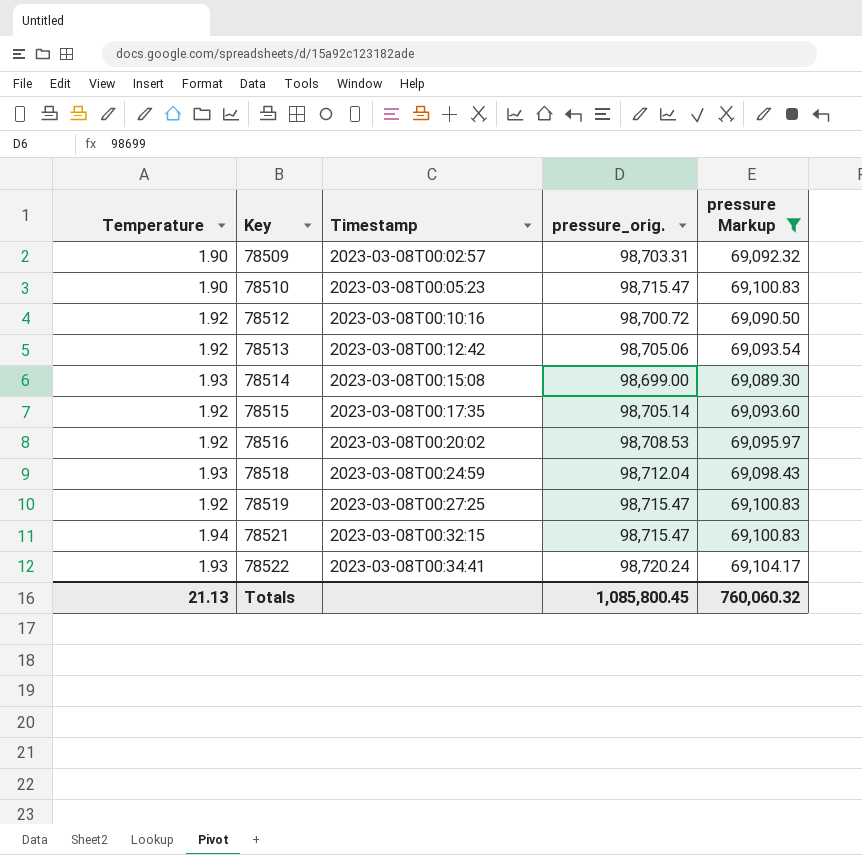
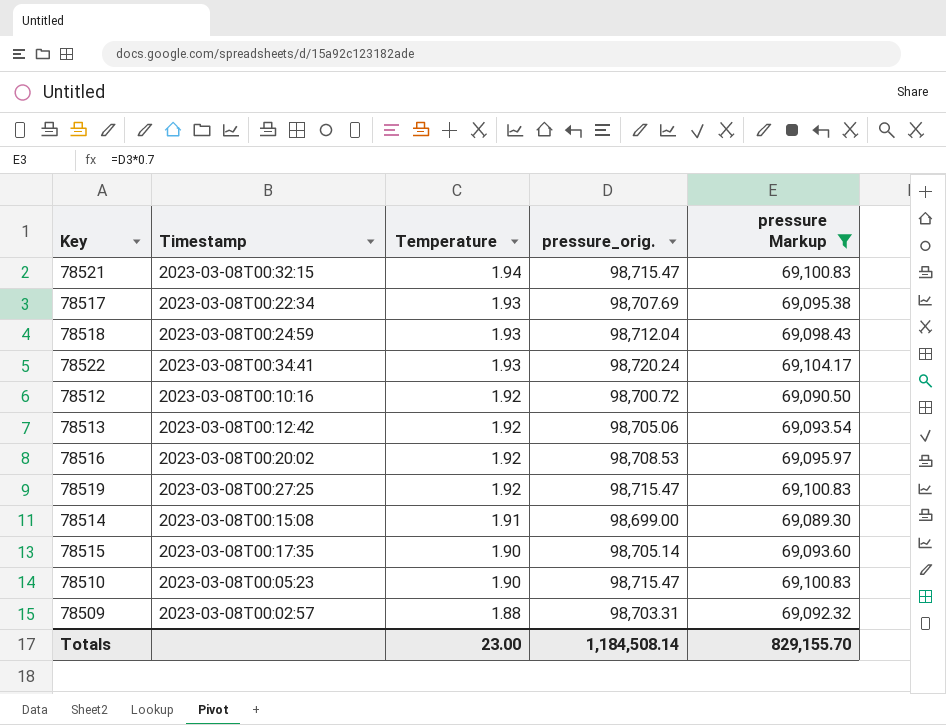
row order: Key ascending -> Temperature descending
column Temperature | position: 1 -> 3
row 78517: none -> 2023-03-08T00:22:34 | 1.93 | 98,707.69 | 69,095.38
78514 | Temperature: 1.93 -> 1.91
78515 | Temperature: 1.92 -> 1.90
78509 | Temperature: 1.90 -> 1.88
Totals | Temperature: 21.13 -> 23.00
Totals | pressure_orig.: 1,085,800.45 -> 1,184,508.14
Totals | pressure Markup: 760,060.32 -> 829,155.70

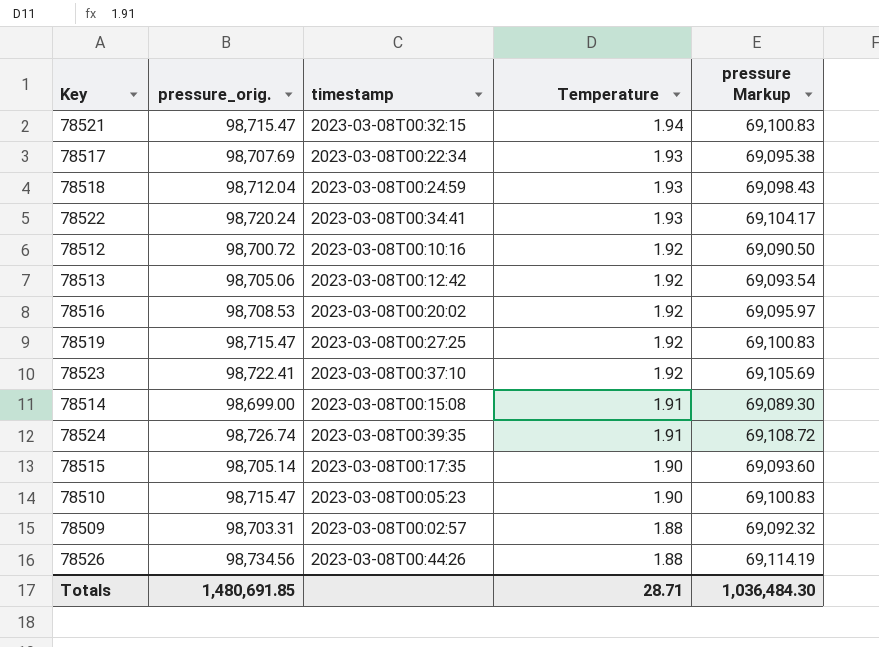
filter: pressure Markup <= 69,104.17 -> none
column pressure_orig. | position: 4 -> 2
column name: Timestamp -> timestamp
Totals | pressure_orig.: 1,184,508.14 -> 1,480,691.85
Totals | Temperature: 23.00 -> 28.71
Totals | pressure Markup: 829,155.70 -> 1,036,484.30

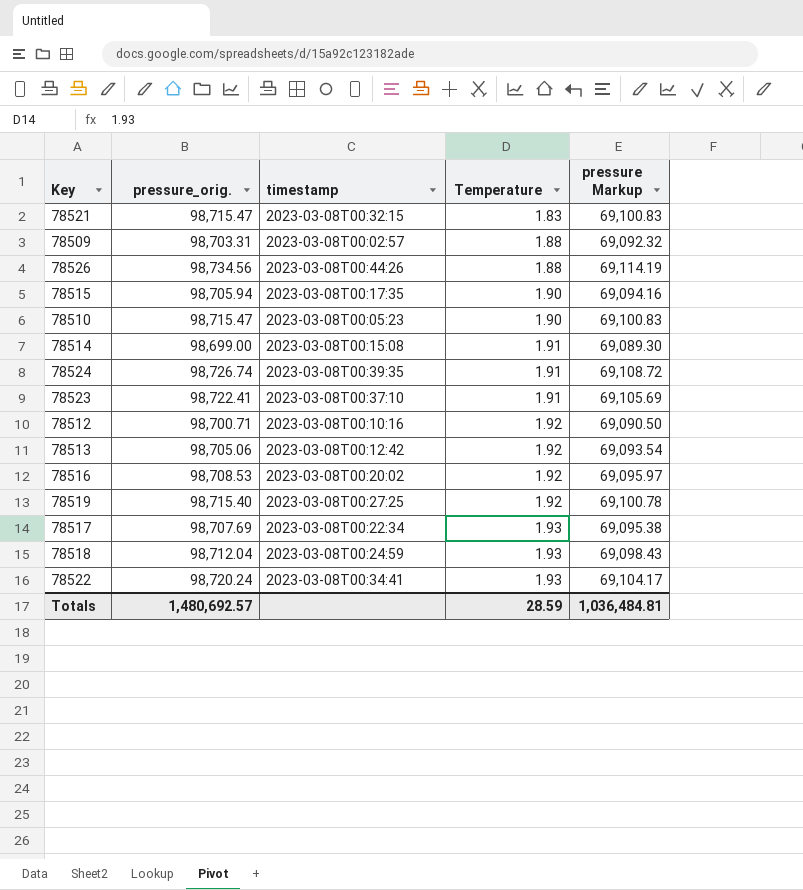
row order: Temperature descending -> Temperature ascending
78521 | Temperature: 1.94 -> 1.83
78515 | pressure_orig.: 98,705.14 -> 98,705.94
78515 | pressure Markup: 69,093.60 -> 69,094.16
78523 | Temperature: 1.92 -> 1.91
78512 | pressure_orig.: 98,700.72 -> 98,700.71
78519 | pressure_orig.: 98,715.47 -> 98,715.40
78519 | pressure Markup: 69,100.83 -> 69,100.78
Totals | pressure_orig.: 1,480,691.85 -> 1,480,692.57
Totals | Temperature: 28.71 -> 28.59
Totals | pressure Markup: 1,036,484.30 -> 1,036,484.81

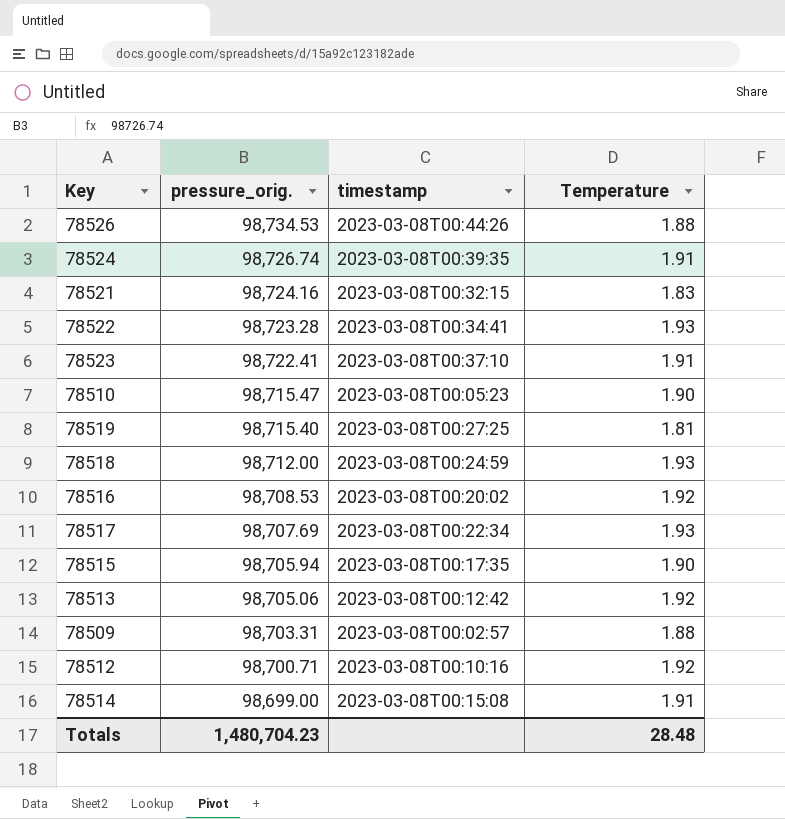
row order: Temperature ascending -> pressure_orig. descending
column pressure Markup | formula: [pressure_orig.] * 0.7 -> none
78526 | pressure_orig.: 98,734.56 -> 98,734.53
78521 | pressure_orig.: 98,715.47 -> 98,724.16
78522 | pressure_orig.: 98,720.24 -> 98,723.28
78519 | Temperature: 1.92 -> 1.81
78518 | pressure_orig.: 98,712.04 -> 98,712.00
Totals | pressure_orig.: 1,480,692.57 -> 1,480,704.23
Totals | Temperature: 28.59 -> 28.48

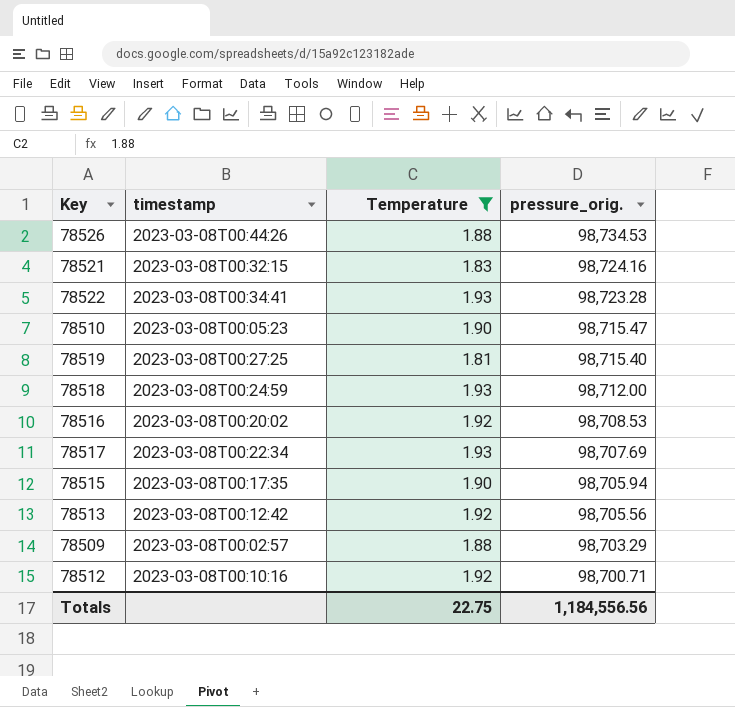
filter: none -> Temperature != 1.91
column pressure_orig. | position: 2 -> 4
78513 | pressure_orig.: 98,705.06 -> 98,705.56
78509 | pressure_orig.: 98,703.31 -> 98,703.29
Totals | Temperature: 28.48 -> 22.75
Totals | pressure_orig.: 1,480,704.23 -> 1,184,556.56

